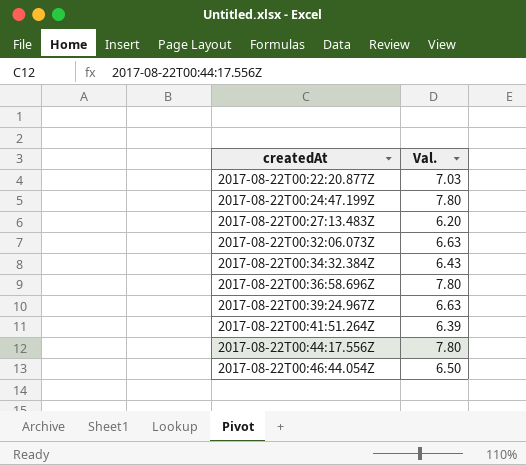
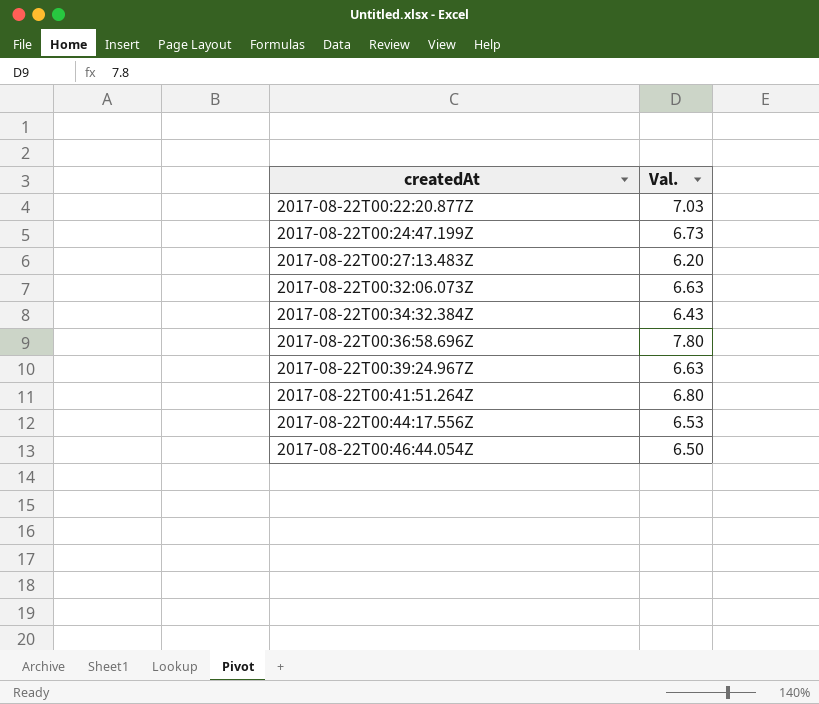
2017-08-22T00:24:47.199Z | Val.: 7.80 -> 6.73
2017-08-22T00:41:51.264Z | Val.: 6.39 -> 6.80
2017-08-22T00:44:17.556Z | Val.: 7.80 -> 6.53

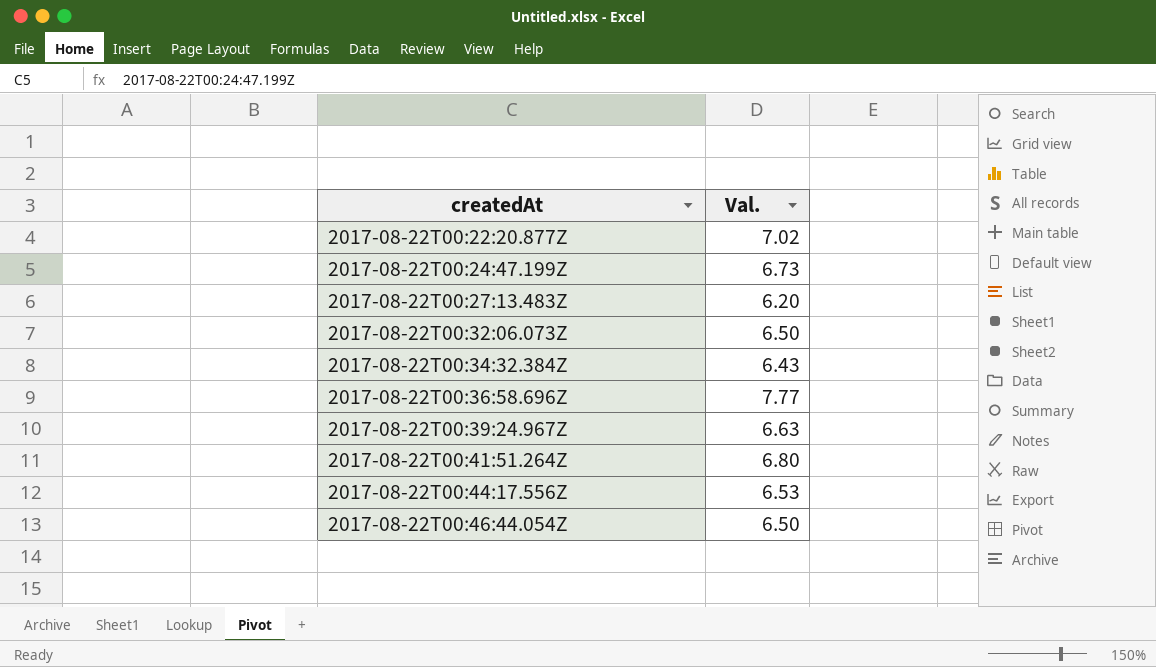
2017-08-22T00:22:20.877Z | Val.: 7.03 -> 7.02
2017-08-22T00:32:06.073Z | Val.: 6.63 -> 6.50
2017-08-22T00:36:58.696Z | Val.: 7.80 -> 7.77

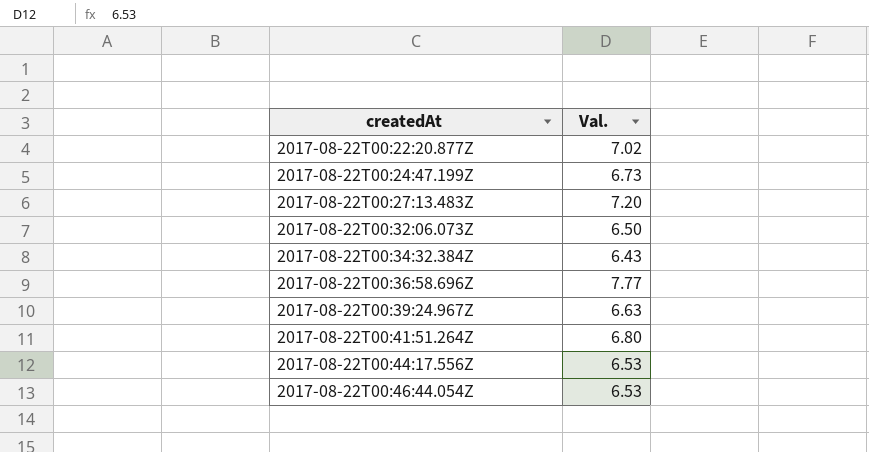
2017-08-22T00:27:13.483Z | Val.: 6.20 -> 7.20
2017-08-22T00:46:44.054Z | Val.: 6.50 -> 6.53

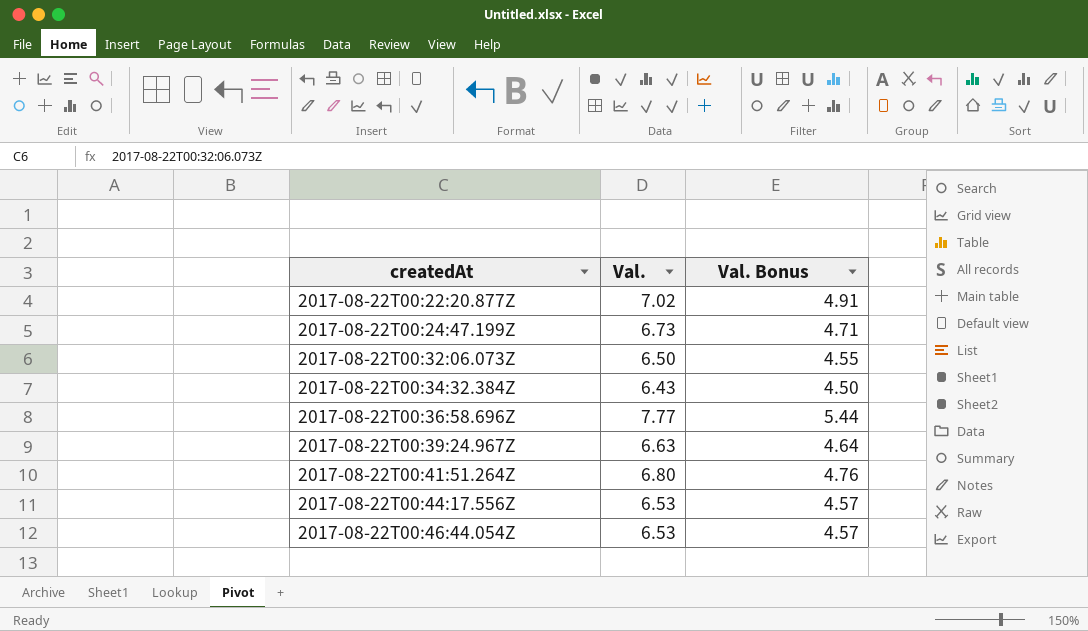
column Val. Bonus | formula: none -> [Val.] * 0.7
row 2017-08-22T00:27:13.483Z: 7.20 -> none

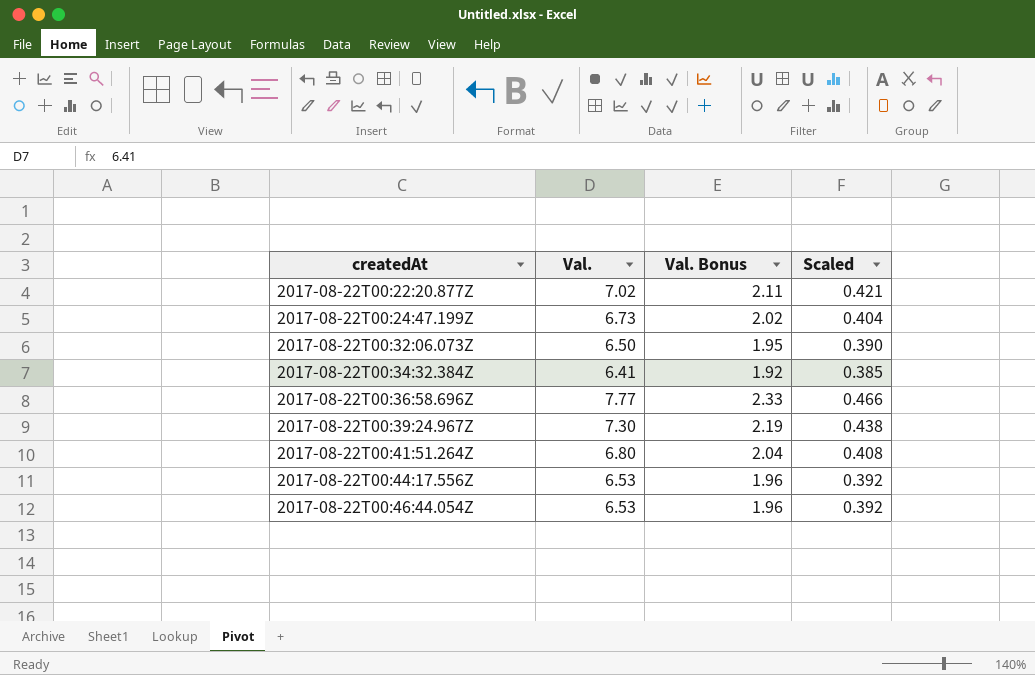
column Val. Bonus | formula: [Val.] * 0.7 -> [Val.] * 0.3
column Scaled | formula: none -> [Val.] * 0.06
2017-08-22T00:34:32.384Z | Val.: 6.43 -> 6.41
2017-08-22T00:39:24.967Z | Val.: 6.63 -> 7.30

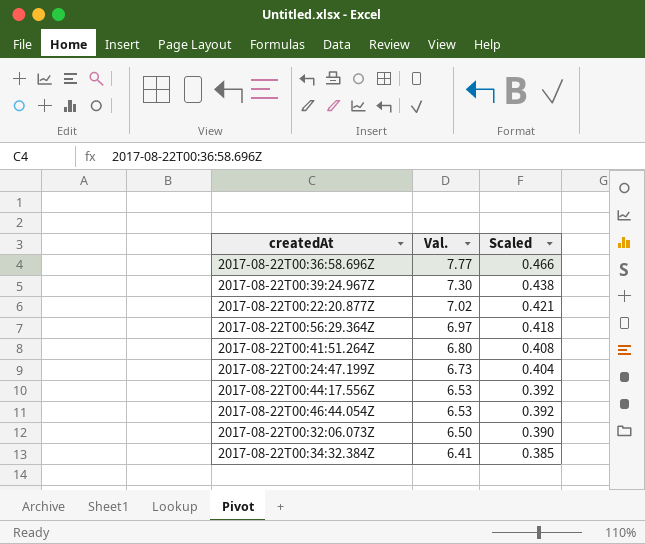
row order: createdAt ascending -> Val. descending
column Val. Bonus | formula: [Val.] * 0.3 -> none
row 2017-08-22T00:56:29.364Z: none -> 6.97 | 0.418

